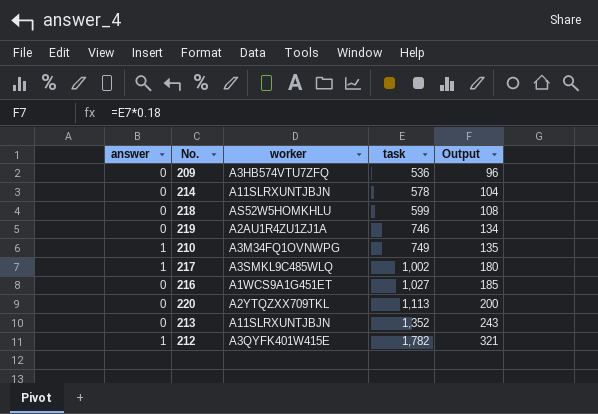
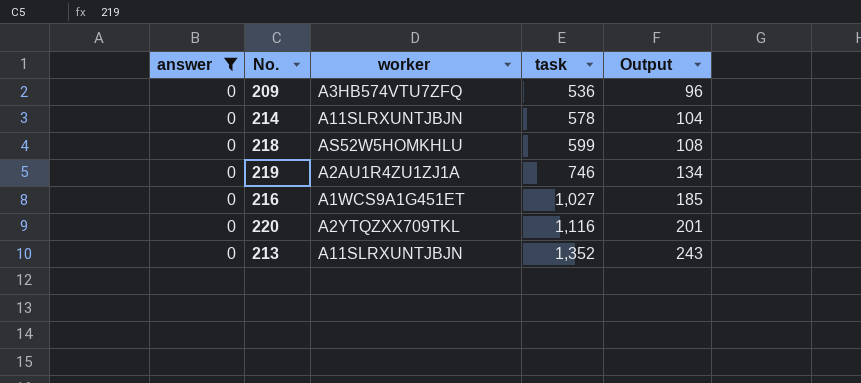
filter: none -> answer = 0
220 | task: 1,113 -> 1,116
220 | Output: 200 -> 201

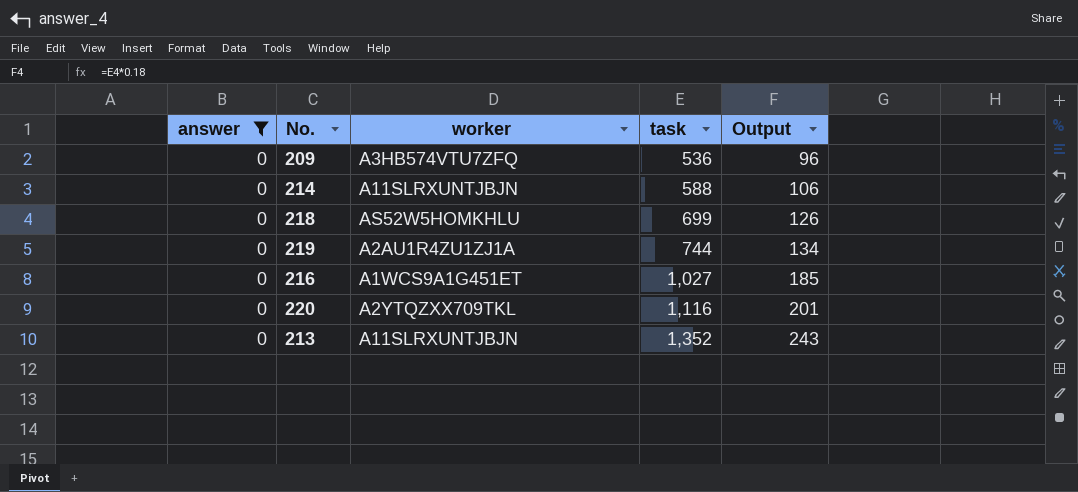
214 | task: 578 -> 588
214 | Output: 104 -> 106
218 | task: 599 -> 699
218 | Output: 108 -> 126
219 | task: 746 -> 744

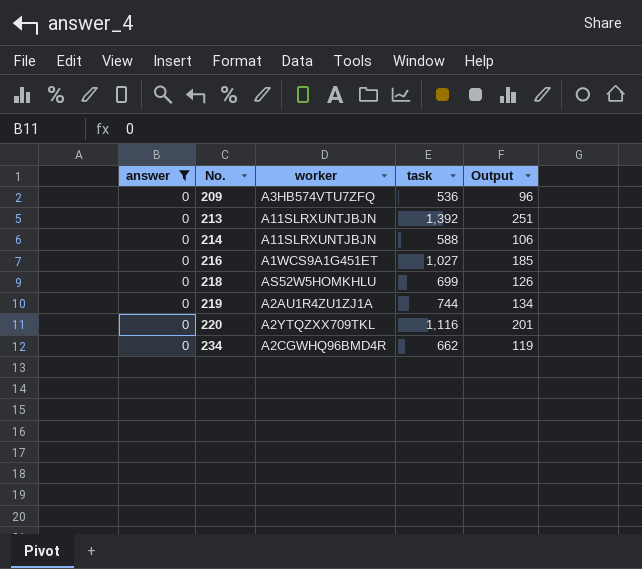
row order: task ascending -> No. ascending
213 | task: 1,352 -> 1,392
213 | Output: 243 -> 251
row 234: none -> 0 | A2CGWHQ96BMD4R | 662 | 119

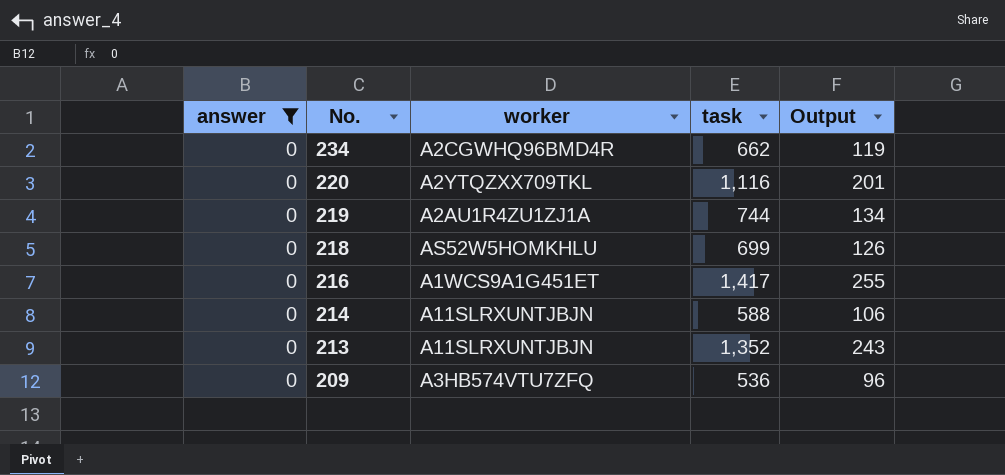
row order: No. ascending -> No. descending
216 | task: 1,027 -> 1,417
216 | Output: 185 -> 255
213 | task: 1,392 -> 1,352
213 | Output: 251 -> 243

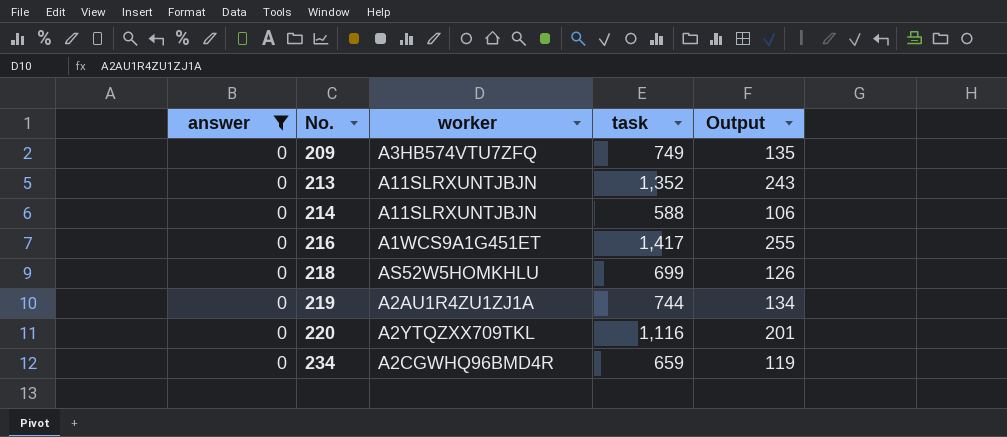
row order: No. descending -> No. ascending
209 | task: 536 -> 749
209 | Output: 96 -> 135
234 | task: 662 -> 659

